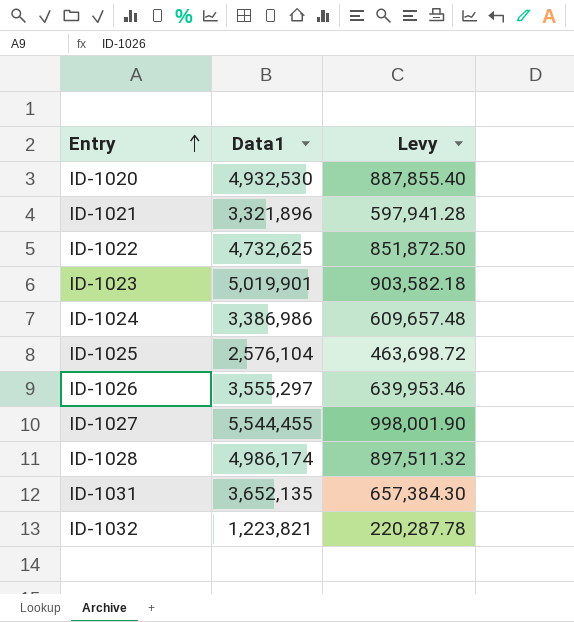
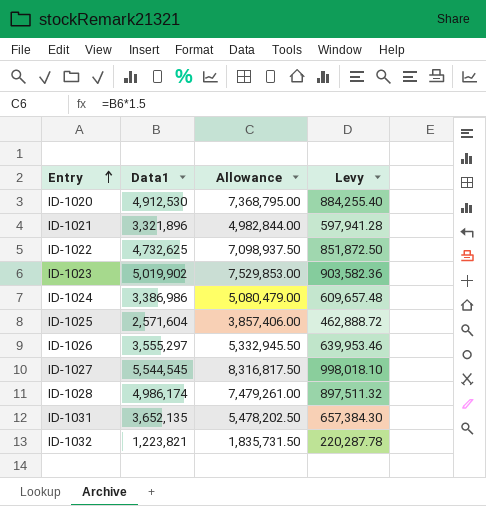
column Allowance | formula: none -> [Data1] * 1.5
ID-1020 | Data1: 4,932,530 -> 4,912,530
ID-1020 | Levy: 887,855.40 -> 884,255.40
ID-1023 | Data1: 5,019,901 -> 5,019,902
ID-1023 | Levy: 903,582.18 -> 903,582.36
ID-1025 | Data1: 2,576,104 -> 2,571,604
ID-1025 | Levy: 463,698.72 -> 462,888.72
ID-1027 | Data1: 5,544,455 -> 5,544,545
ID-1027 | Levy: 998,001.90 -> 998,018.10

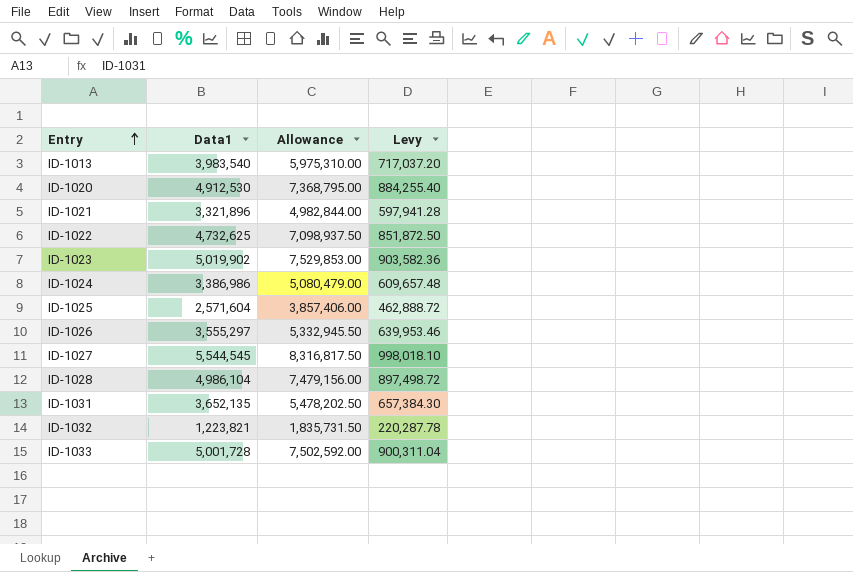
row ID-1013: none -> 3,983,540 | 5,975,310.00 | 717,037.20
ID-1028 | Data1: 4,986,174 -> 4,986,104
ID-1028 | Allowance: 7,479,261.00 -> 7,479,156.00
ID-1028 | Levy: 897,511.32 -> 897,498.72
row ID-1033: none -> 5,001,728 | 7,502,592.00 | 900,311.04

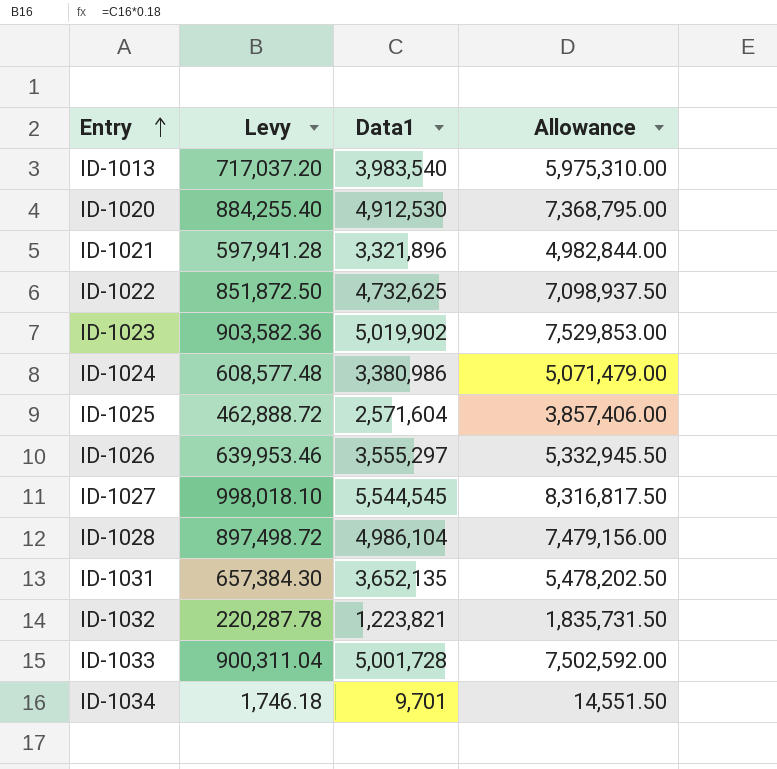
column Levy | position: 4 -> 2
ID-1024 | Levy: 609,657.48 -> 608,577.48
ID-1024 | Data1: 3,386,986 -> 3,380,986
ID-1024 | Allowance: 5,080,479.00 -> 5,071,479.00
row ID-1034: none -> 1,746.18 | 9,701 | 14,551.50

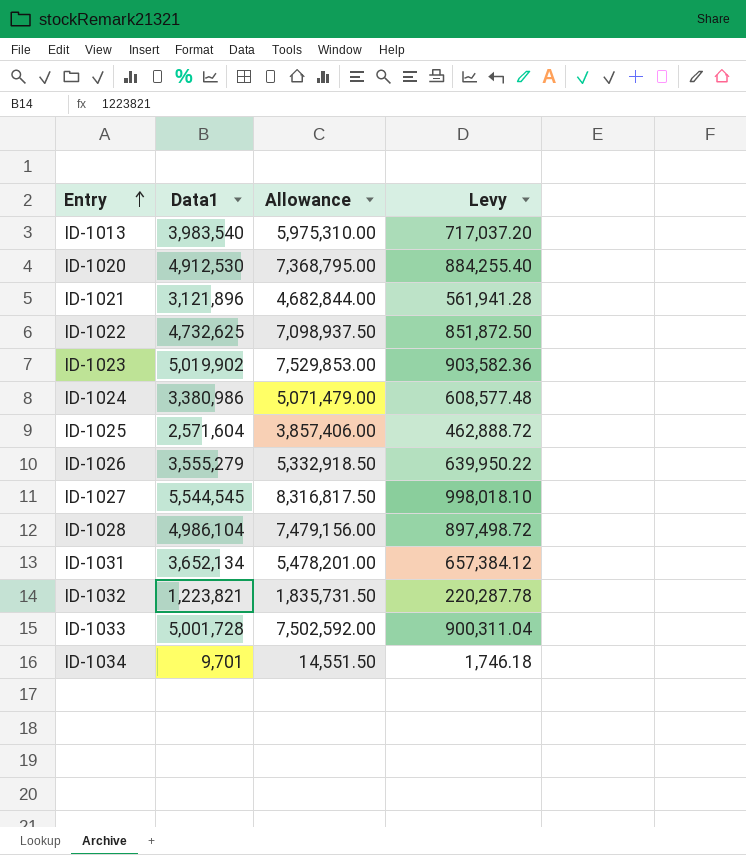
column Levy | position: 2 -> 4
ID-1021 | Data1: 3,321,896 -> 3,121,896
ID-1021 | Allowance: 4,982,844.00 -> 4,682,844.00
ID-1021 | Levy: 597,941.28 -> 561,941.28
ID-1026 | Data1: 3,555,297 -> 3,555,279
ID-1026 | Allowance: 5,332,945.50 -> 5,332,918.50
ID-1026 | Levy: 639,953.46 -> 639,950.22
ID-1031 | Data1: 3,652,135 -> 3,652,134
ID-1031 | Allowance: 5,478,202.50 -> 5,478,201.00
ID-1031 | Levy: 657,384.30 -> 657,384.12

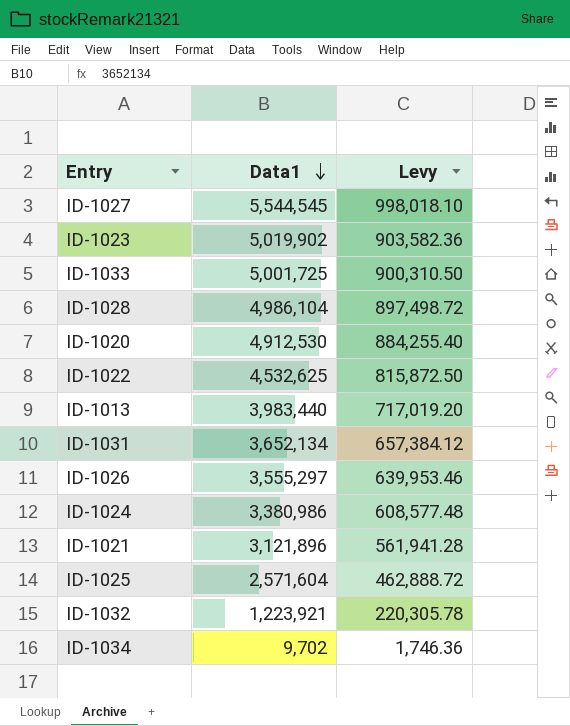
row order: Entry ascending -> Data1 descending
column Allowance | formula: [Data1] * 1.5 -> none
ID-1033 | Data1: 5,001,728 -> 5,001,725
ID-1033 | Levy: 900,311.04 -> 900,310.50
ID-1022 | Data1: 4,732,625 -> 4,532,625
ID-1022 | Levy: 851,872.50 -> 815,872.50
ID-1013 | Data1: 3,983,540 -> 3,983,440
ID-1013 | Levy: 717,037.20 -> 717,019.20
ID-1026 | Data1: 3,555,279 -> 3,555,297
ID-1026 | Levy: 639,950.22 -> 639,953.46
ID-1032 | Data1: 1,223,821 -> 1,223,921
ID-1032 | Levy: 220,287.78 -> 220,305.78
ID-1034 | Data1: 9,701 -> 9,702
ID-1034 | Levy: 1,746.18 -> 1,746.36

